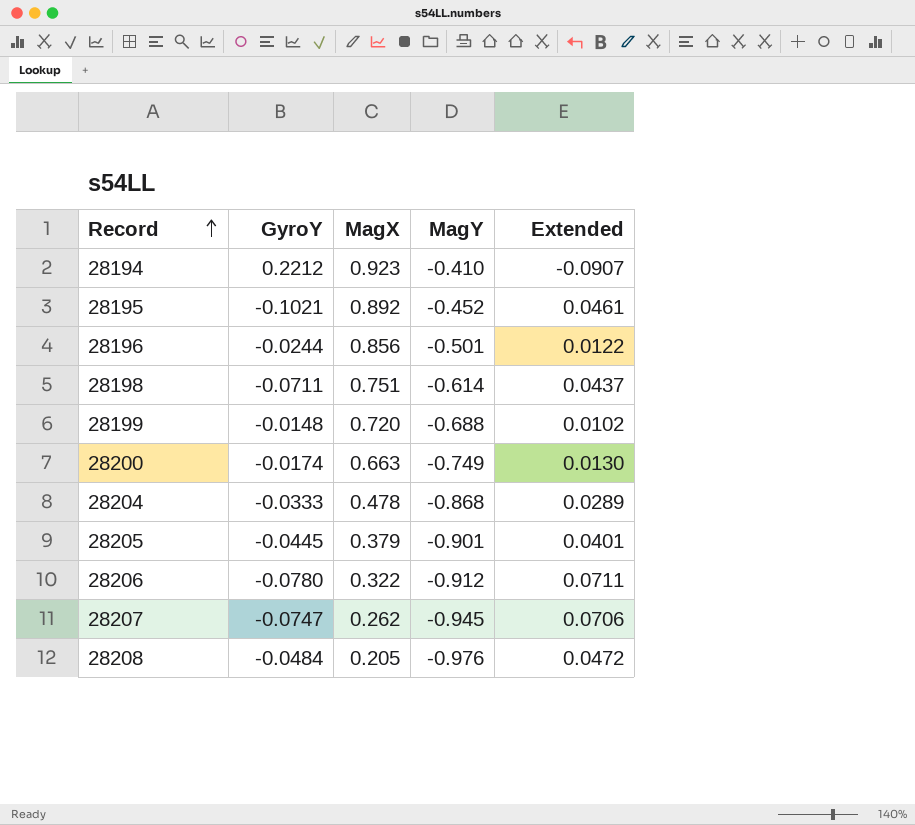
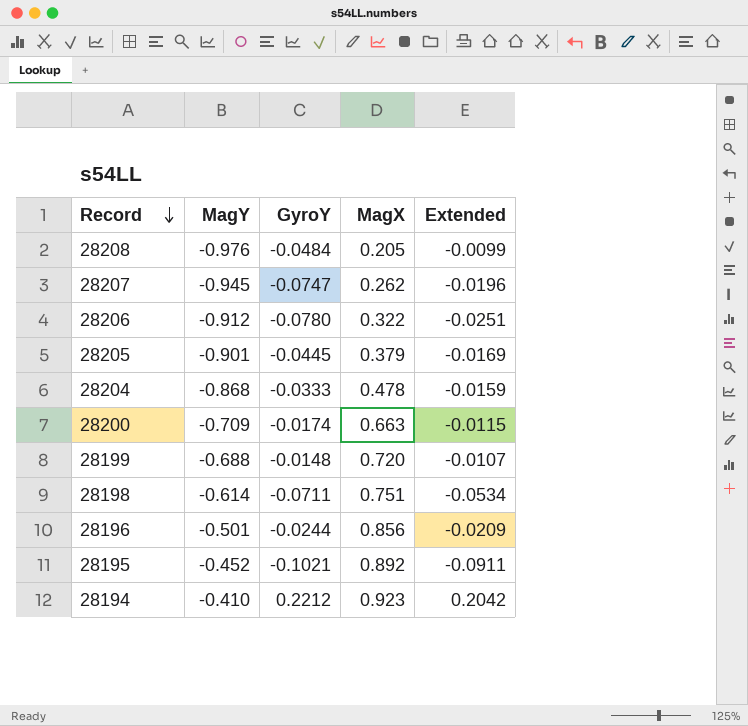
row order: Record ascending -> Record descending
column MagY | position: 4 -> 2
column Extended | formula: [GyroY] * [MagY] -> [GyroY] * [MagX]
28200 | MagY: -0.749 -> -0.709

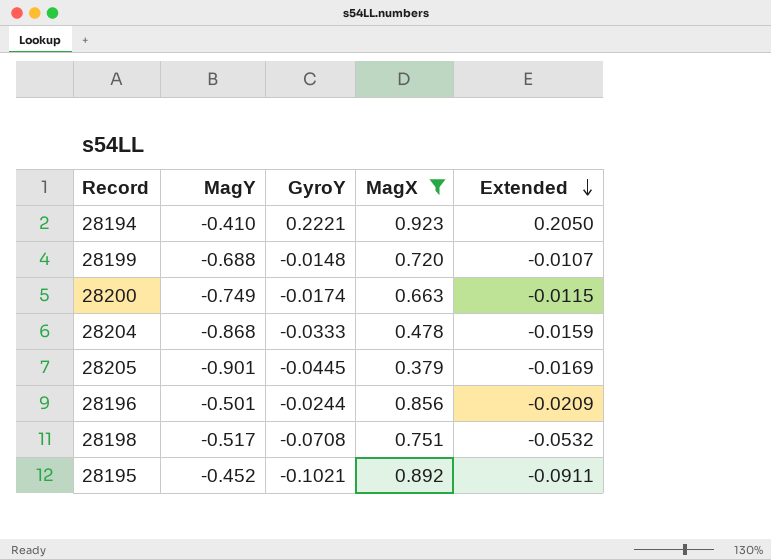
filter: none -> MagX >= 0.379
row order: Record descending -> Extended descending
28194 | GyroY: 0.2212 -> 0.2221
28194 | Extended: 0.2042 -> 0.2050
28200 | MagY: -0.709 -> -0.749
28198 | MagY: -0.614 -> -0.517
28198 | GyroY: -0.0711 -> -0.0708
28198 | Extended: -0.0534 -> -0.0532

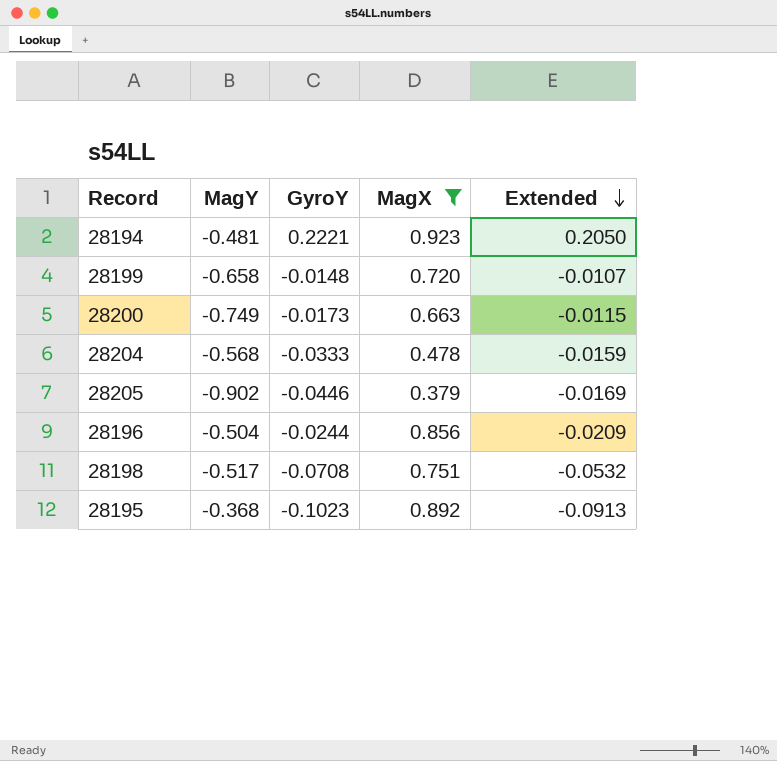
28194 | MagY: -0.410 -> -0.481
28199 | MagY: -0.688 -> -0.658
28200 | GyroY: -0.0174 -> -0.0173
28204 | MagY: -0.868 -> -0.568
28205 | MagY: -0.901 -> -0.902
28205 | GyroY: -0.0445 -> -0.0446
28196 | MagY: -0.501 -> -0.504
28195 | MagY: -0.452 -> -0.368
28195 | GyroY: -0.1021 -> -0.1023
28195 | Extended: -0.0911 -> -0.0913

